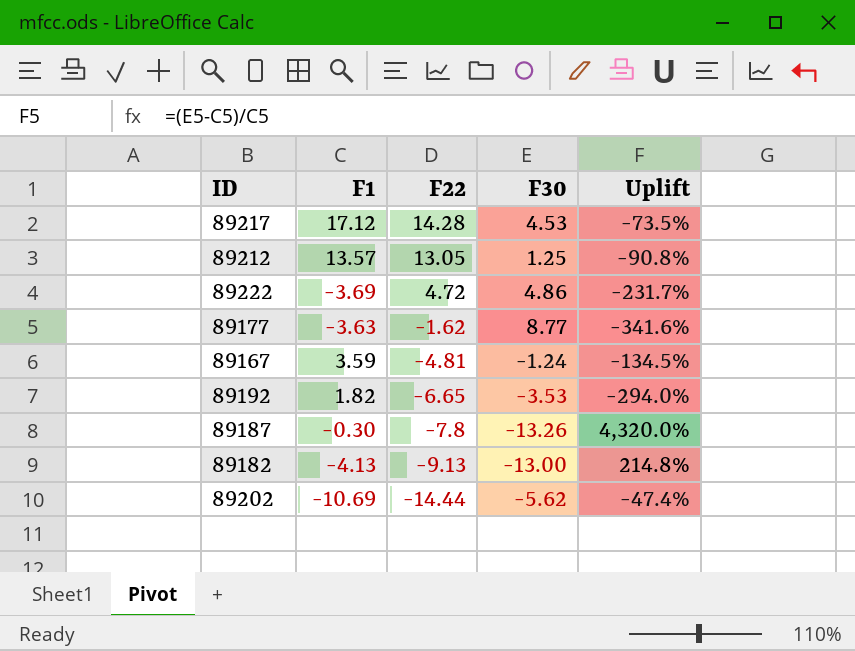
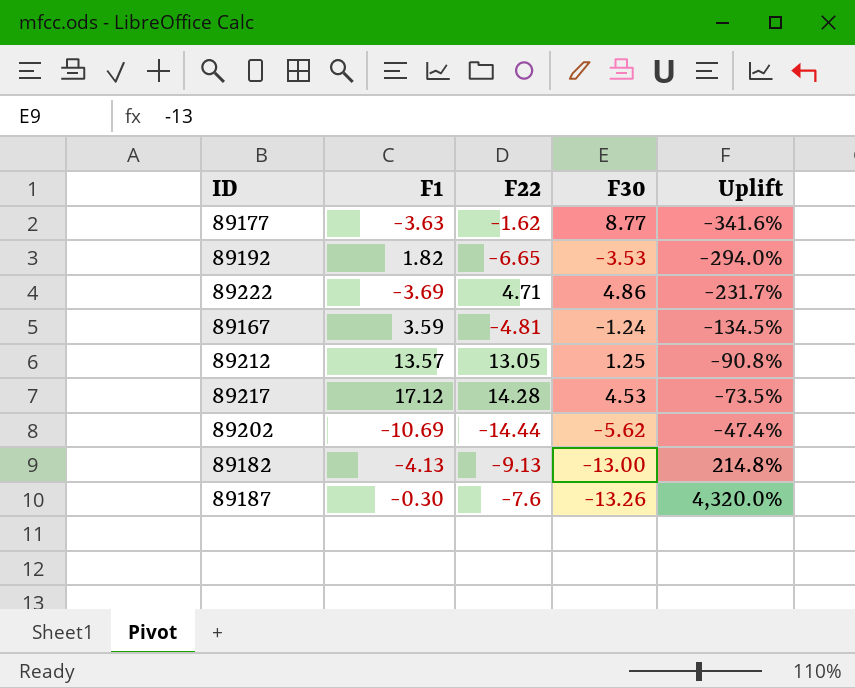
row order: F22 descending -> Uplift ascending
89222 | F22: 4.72 -> 4.71
89187 | F22: -7.8 -> -7.6

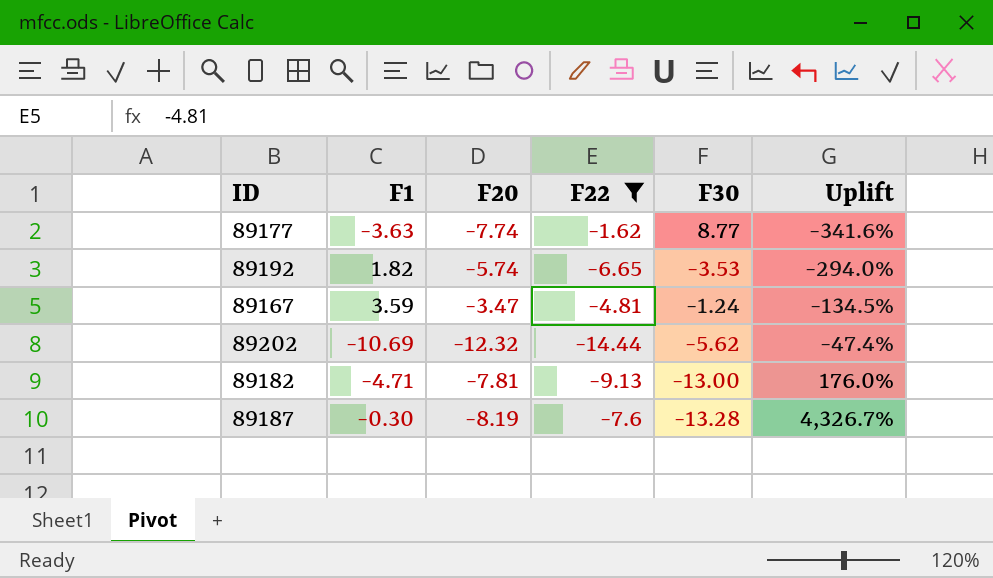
filter: none -> F22 <= -1.62
column F20 | position: none -> 3
89182 | F1: -4.13 -> -4.71
89182 | Uplift: 214.8% -> 176.0%
89187 | F30: -13.26 -> -13.28
89187 | Uplift: 4,320.0% -> 4,326.7%

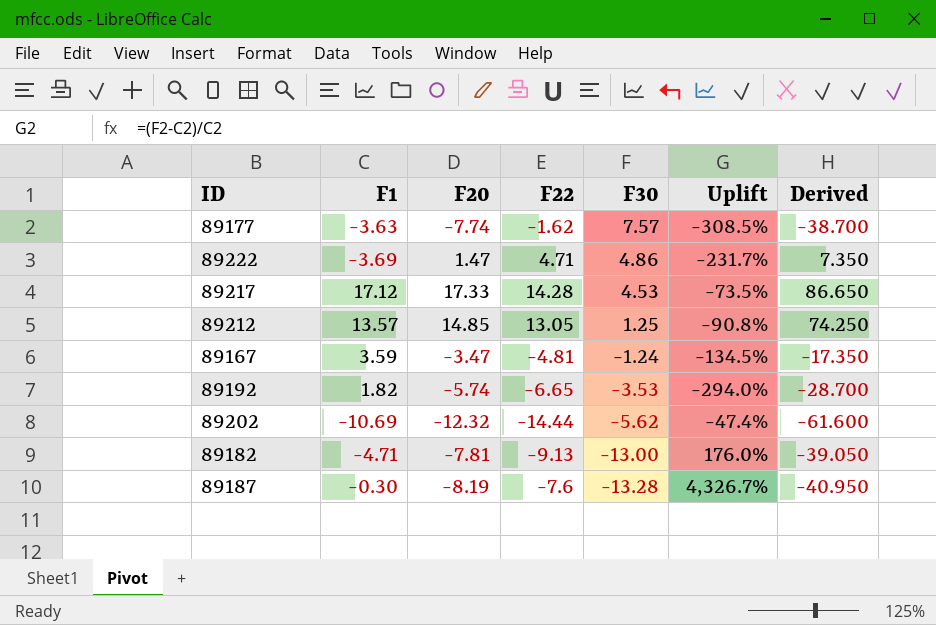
filter: F22 <= -1.62 -> none
row order: Uplift ascending -> F30 descending
column Derived | formula: none -> [F20] * 5
89177 | F30: 8.77 -> 7.57
89177 | Uplift: -341.6% -> -308.5%

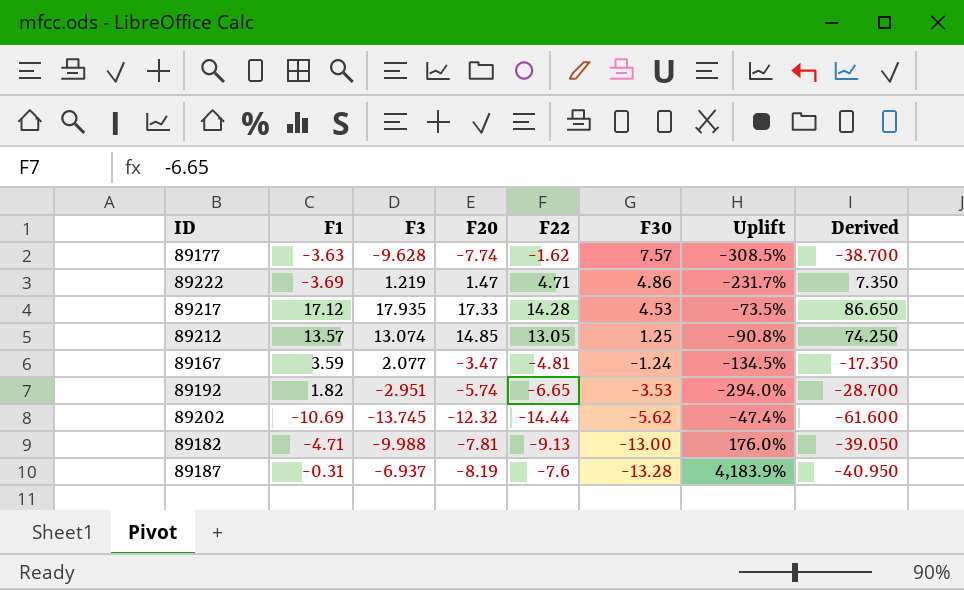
column F3 | position: none -> 3
89187 | F1: -0.30 -> -0.31
89187 | Uplift: 4,326.7% -> 4,183.9%

